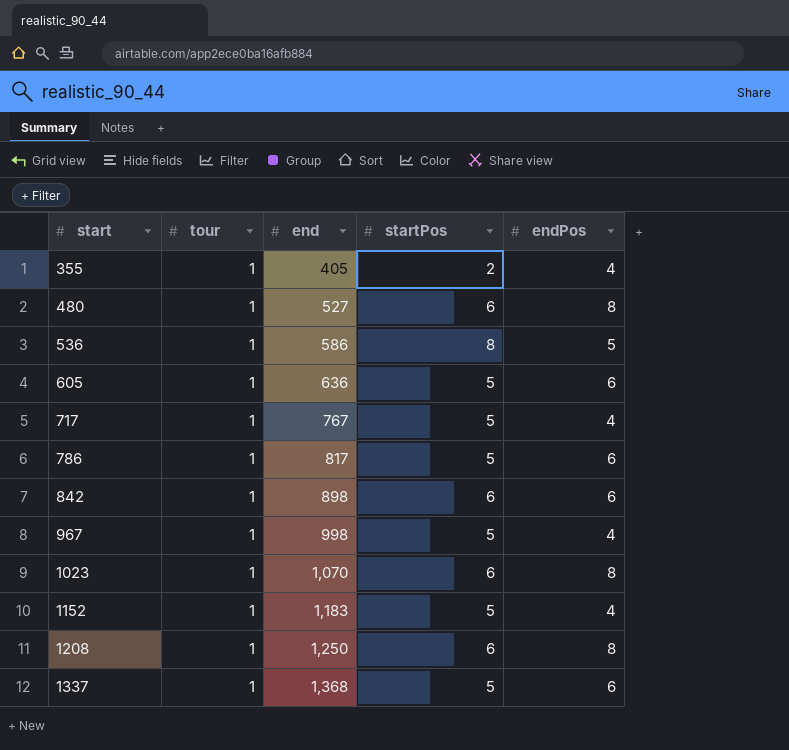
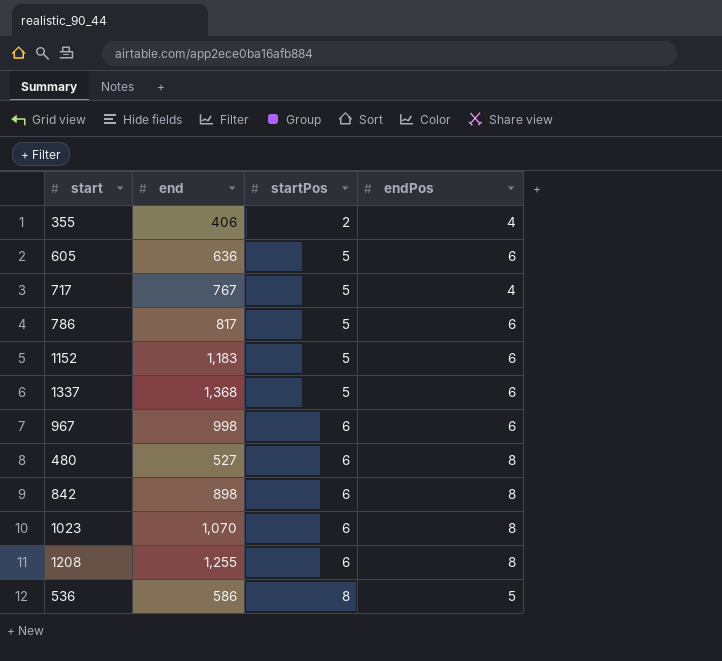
row order: start ascending -> startPos ascending
column tour | position: 2 -> none
355 | end: 405 -> 406
1152 | endPos: 4 -> 6
967 | startPos: 5 -> 6
967 | endPos: 4 -> 6
842 | endPos: 6 -> 8
1208 | end: 1,250 -> 1,255

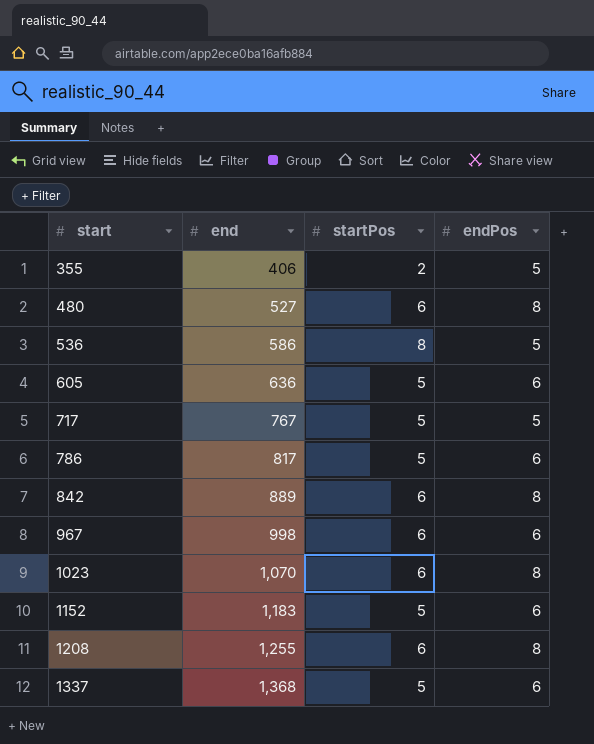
row order: startPos ascending -> start ascending
355 | endPos: 4 -> 5
717 | endPos: 4 -> 5
842 | end: 898 -> 889

